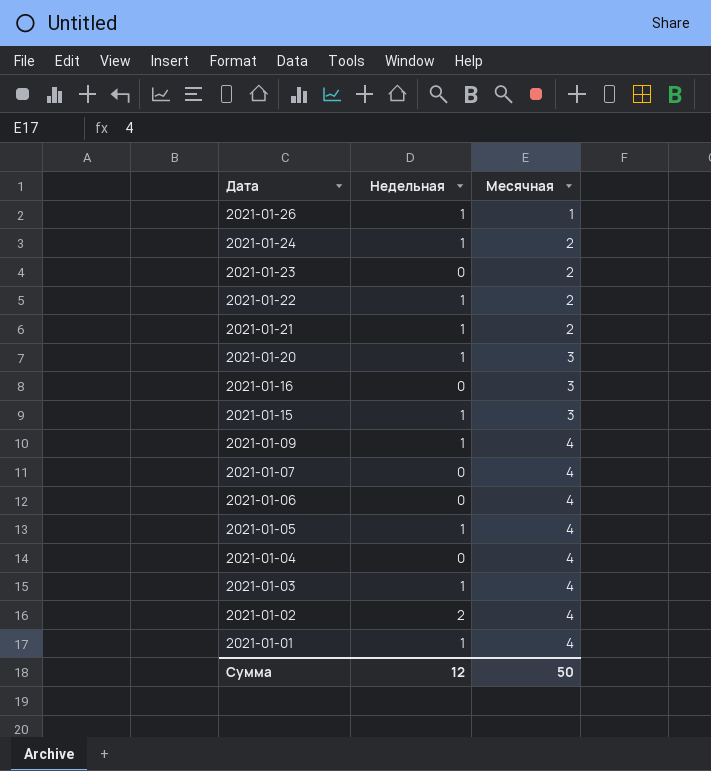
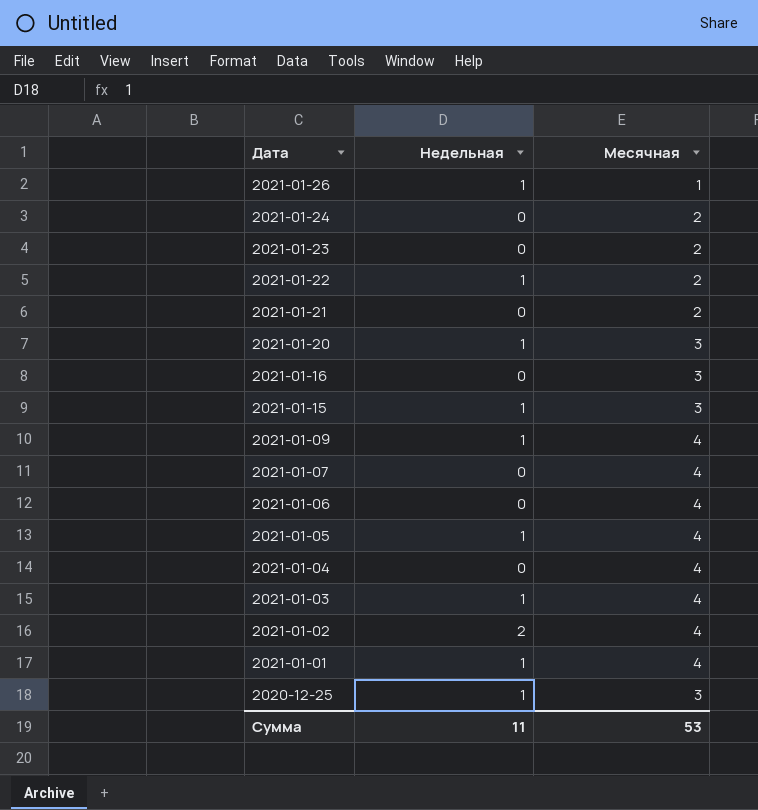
2021-01-24 | Недельная: 1 -> 0
2021-01-21 | Недельная: 1 -> 0
row 2020-12-25: none -> 1 | 3
Сумма | Недельная: 12 -> 11
Сумма | Месячная: 50 -> 53

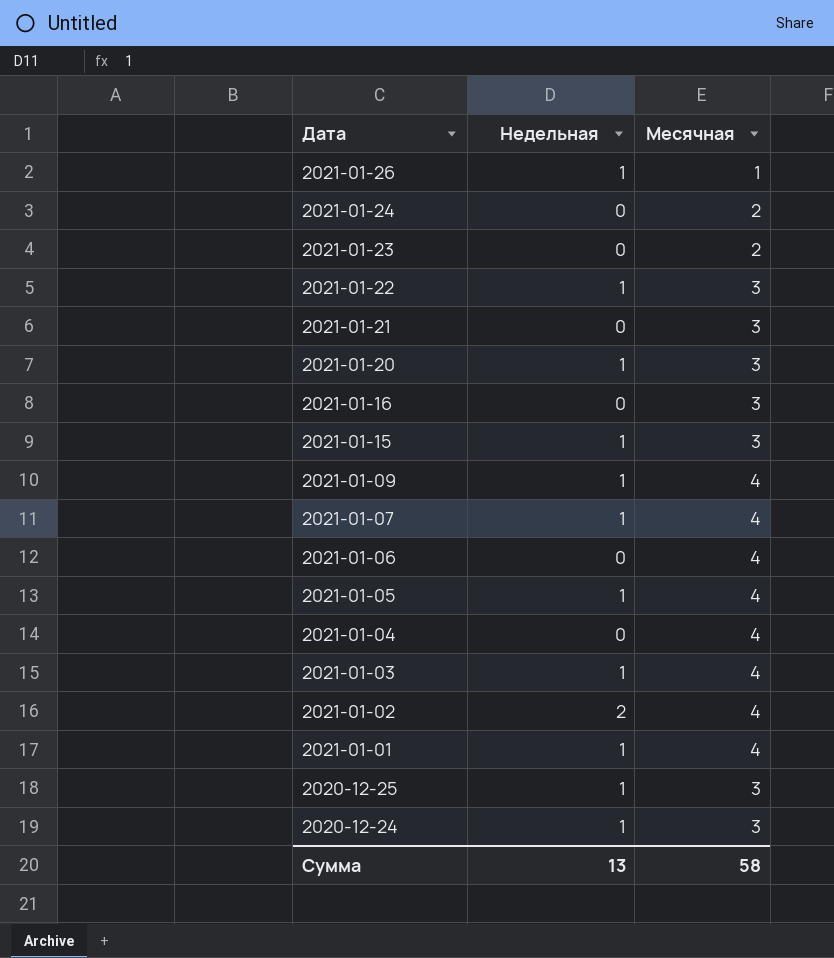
2021-01-22 | Месячная: 2 -> 3
2021-01-21 | Месячная: 2 -> 3
2021-01-07 | Недельная: 0 -> 1
row 2020-12-24: none -> 1 | 3
Сумма | Недельная: 11 -> 13
Сумма | Месячная: 53 -> 58

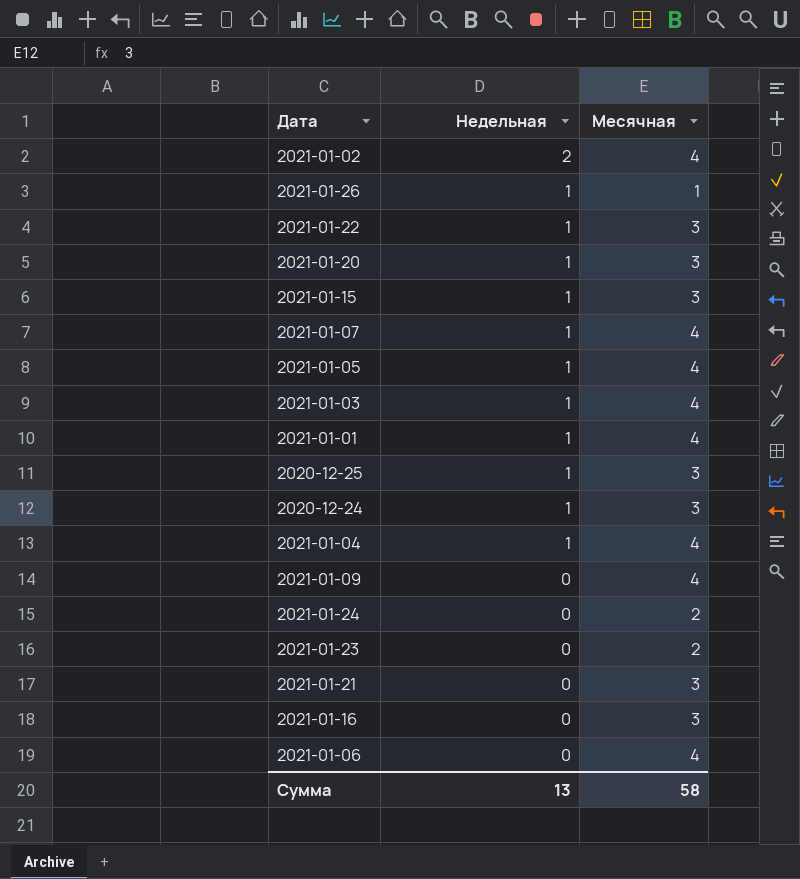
row order: Дата descending -> Недельная descending
2021-01-04 | Недельная: 0 -> 1
2021-01-09 | Недельная: 1 -> 0

